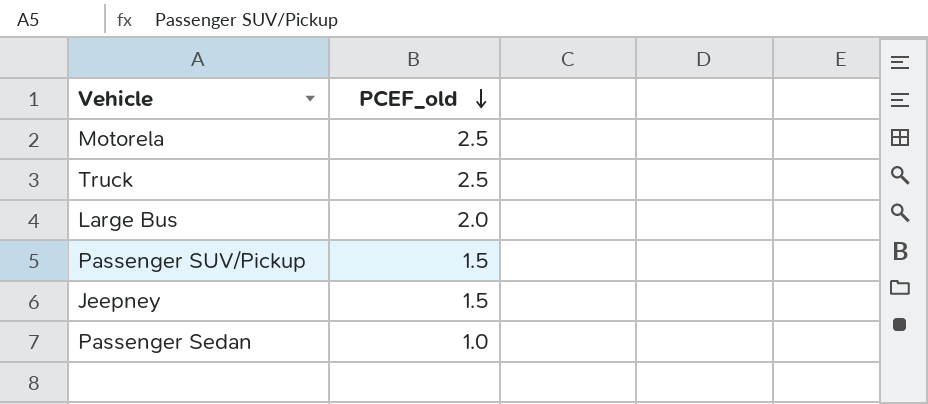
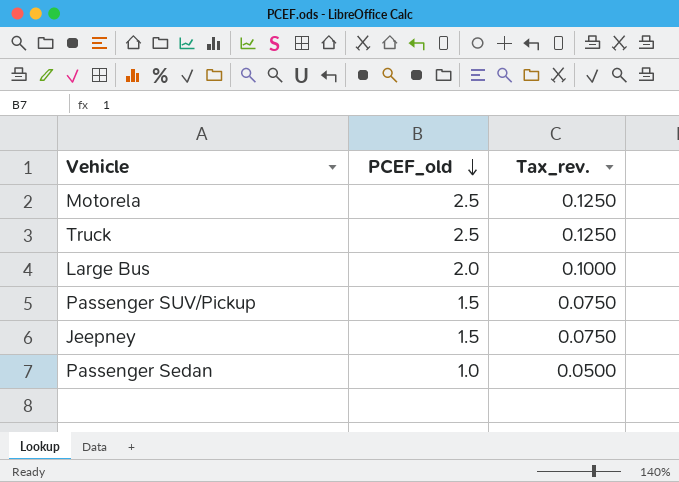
column Tax_rev. | formula: none -> [PCEF_old] * 0.05

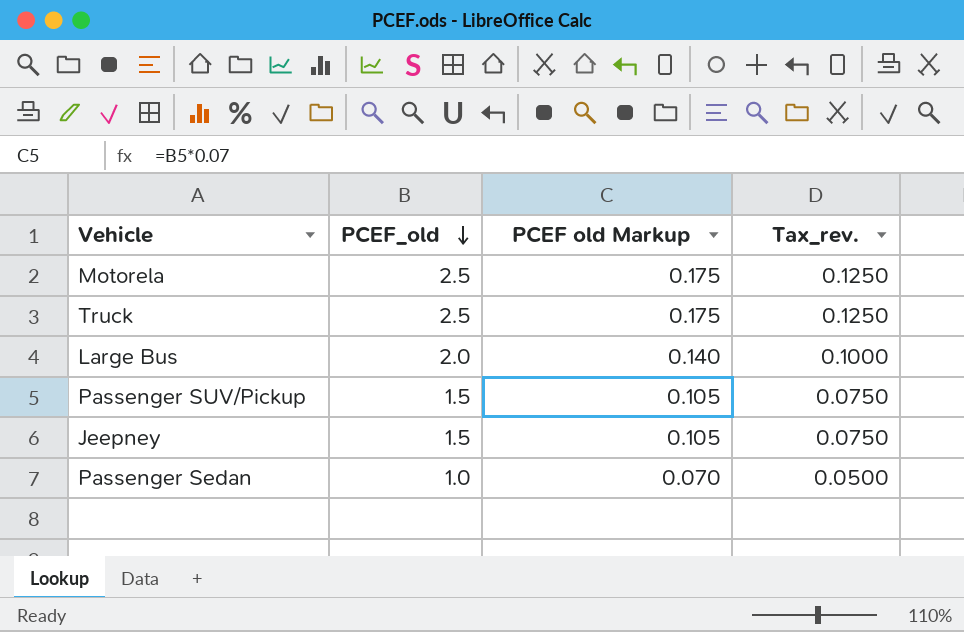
column PCEF old Markup | formula: none -> [PCEF_old] * 0.07

